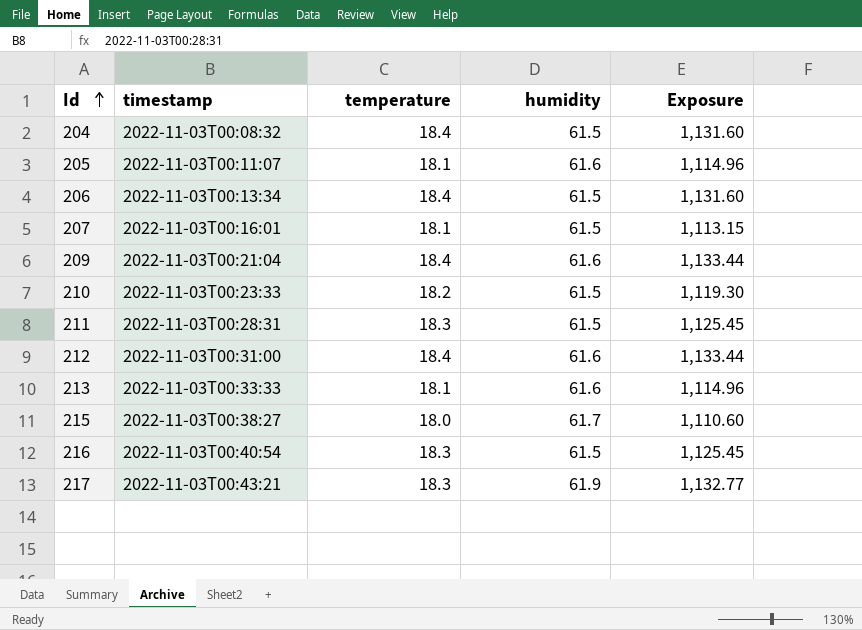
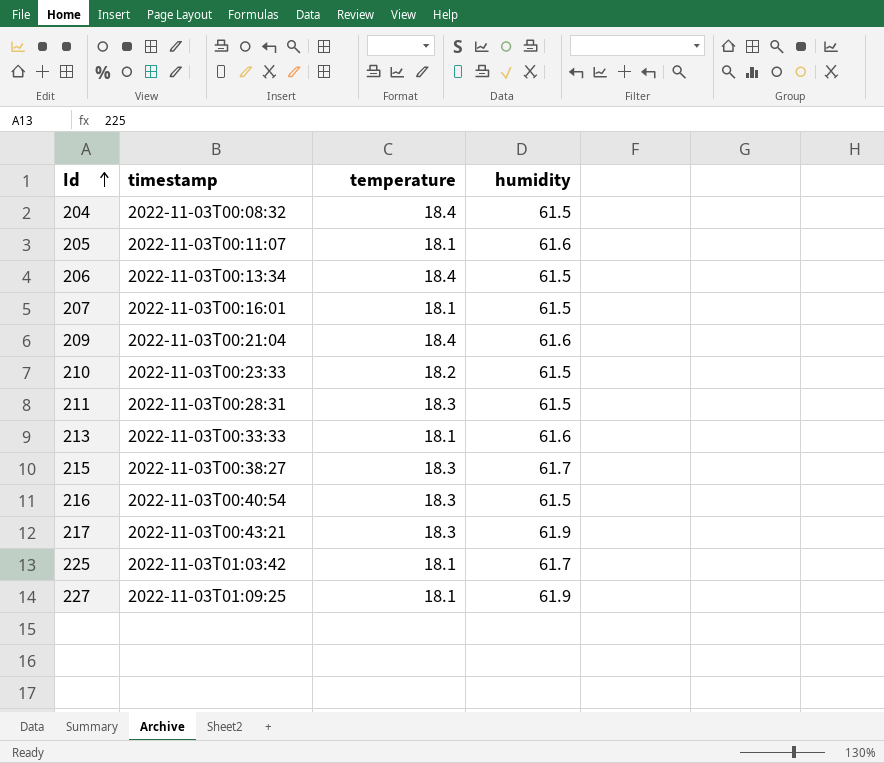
column Exposure | formula: [temperature] * [humidity] -> none
row 212: 2022-11-03T00:31:00 | 18.4 | 61.6 | 1,133.44 -> none
215 | temperature: 18.0 -> 18.3
row 225: none -> 2022-11-03T01:03:42 | 18.1 | 61.7
row 227: none -> 2022-11-03T01:09:25 | 18.1 | 61.9

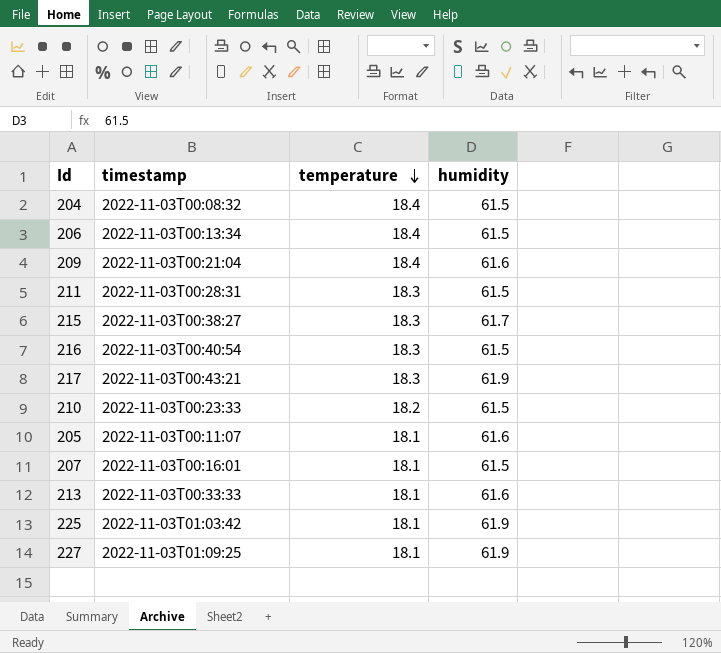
row order: Id ascending -> temperature descending
225 | humidity: 61.7 -> 61.9

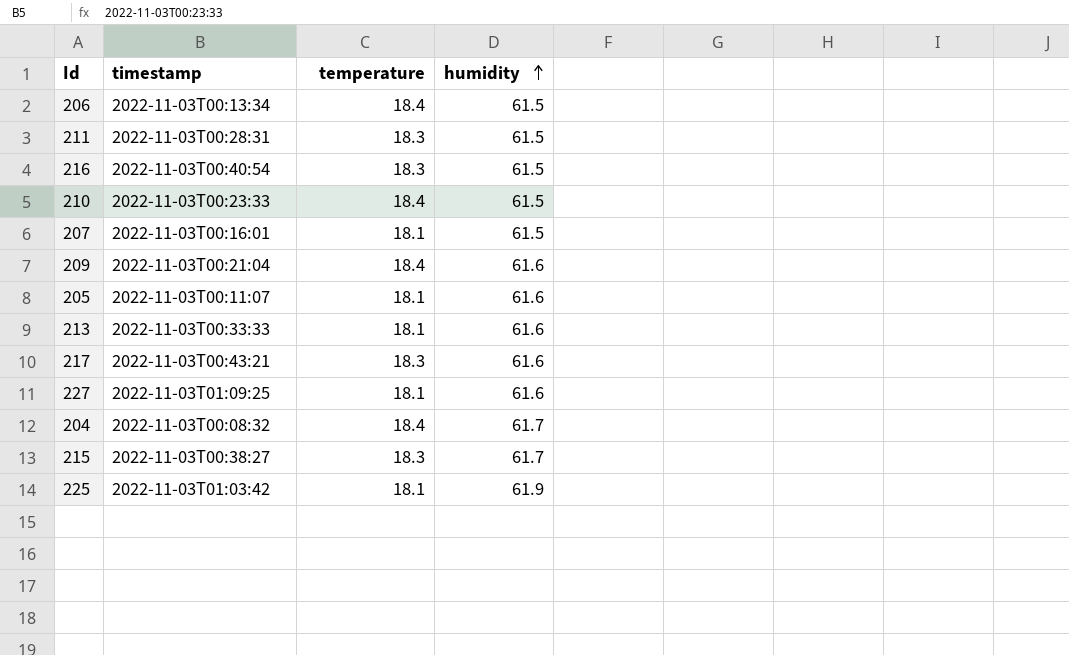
row order: temperature descending -> humidity ascending
210 | temperature: 18.2 -> 18.4
217 | humidity: 61.9 -> 61.6
227 | humidity: 61.9 -> 61.6
204 | humidity: 61.5 -> 61.7

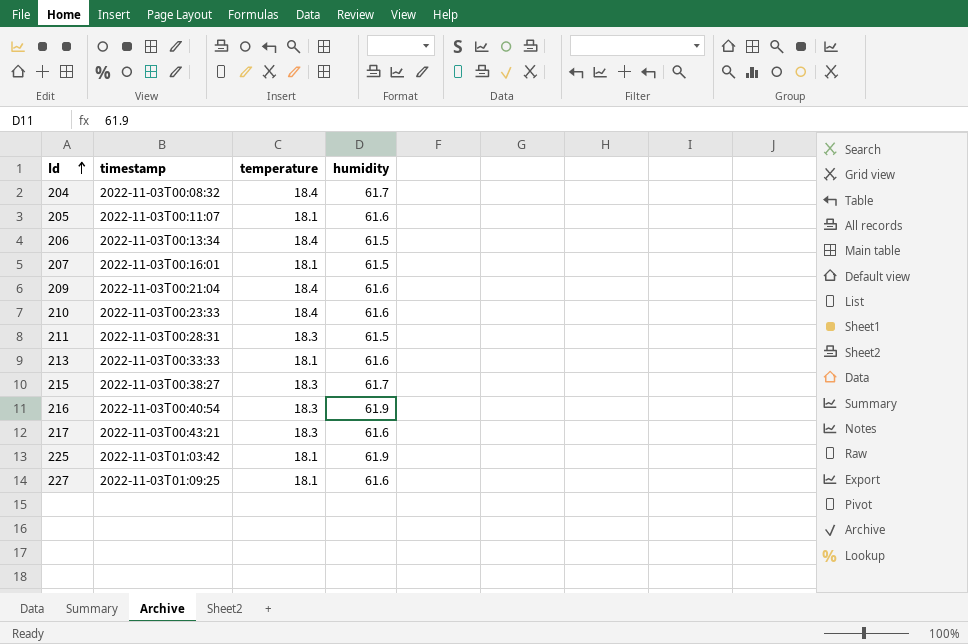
row order: humidity ascending -> Id ascending
210 | humidity: 61.5 -> 61.6
216 | humidity: 61.5 -> 61.9

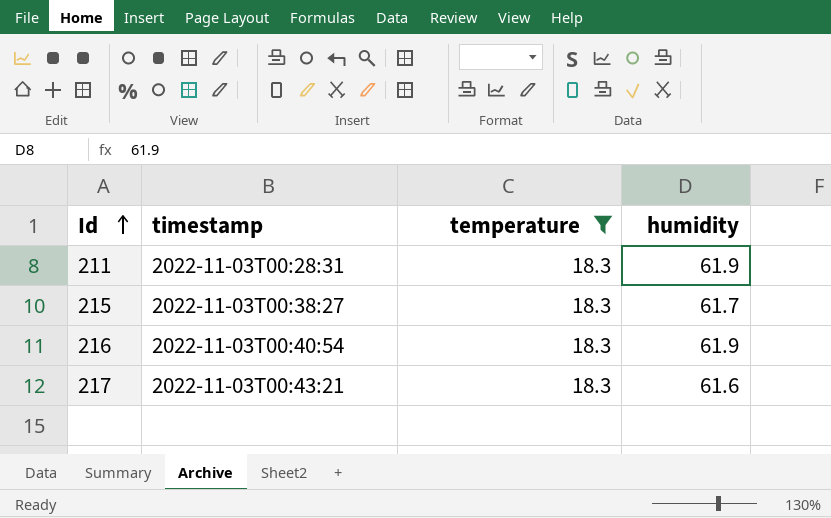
filter: none -> temperature = 18.3
211 | humidity: 61.5 -> 61.9

